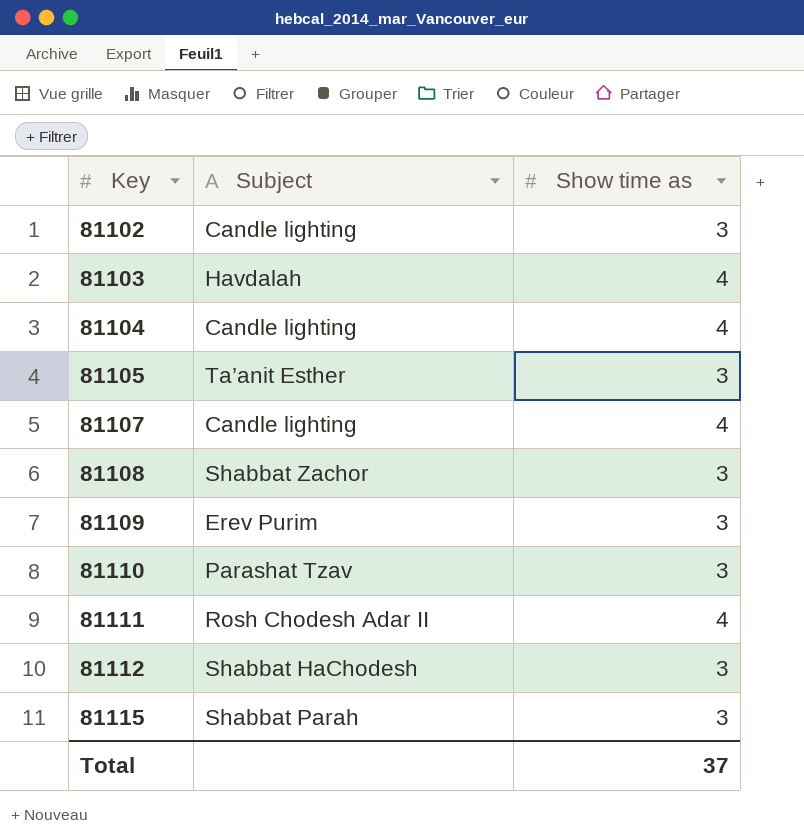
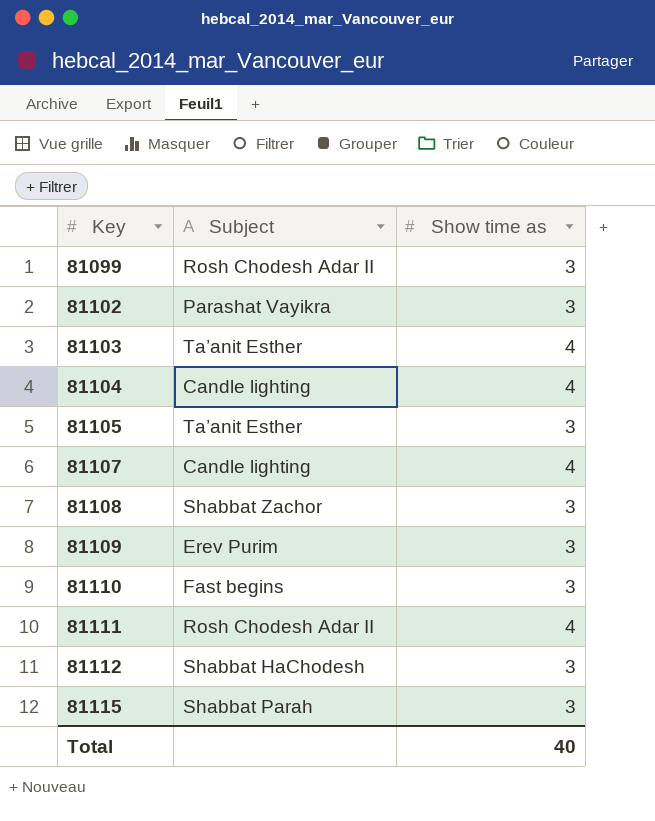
row 81099: none -> Rosh Chodesh Adar II | 3
81102 | Subject: Candle lighting -> Parashat Vayikra
81103 | Subject: Havdalah -> Ta’anit Esther
81110 | Subject: Parashat Tzav -> Fast begins
Total | Show time as: 37 -> 40

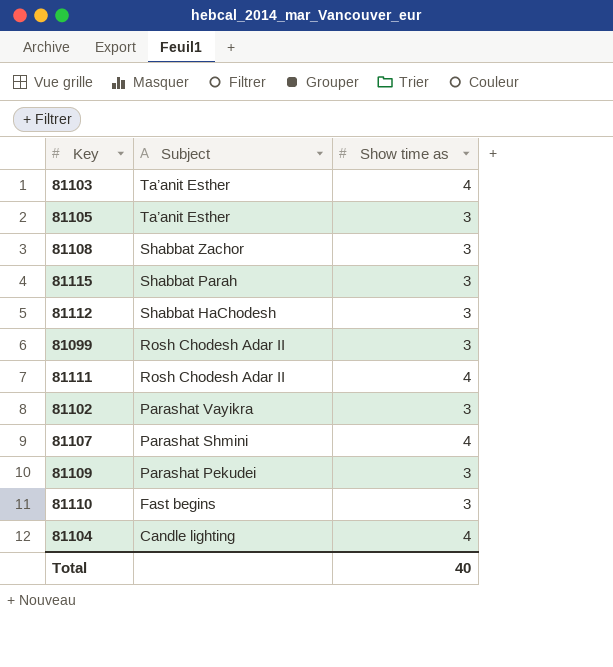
row order: Key ascending -> Subject descending
81107 | Subject: Candle lighting -> Parashat Shmini
81109 | Subject: Erev Purim -> Parashat Pekudei

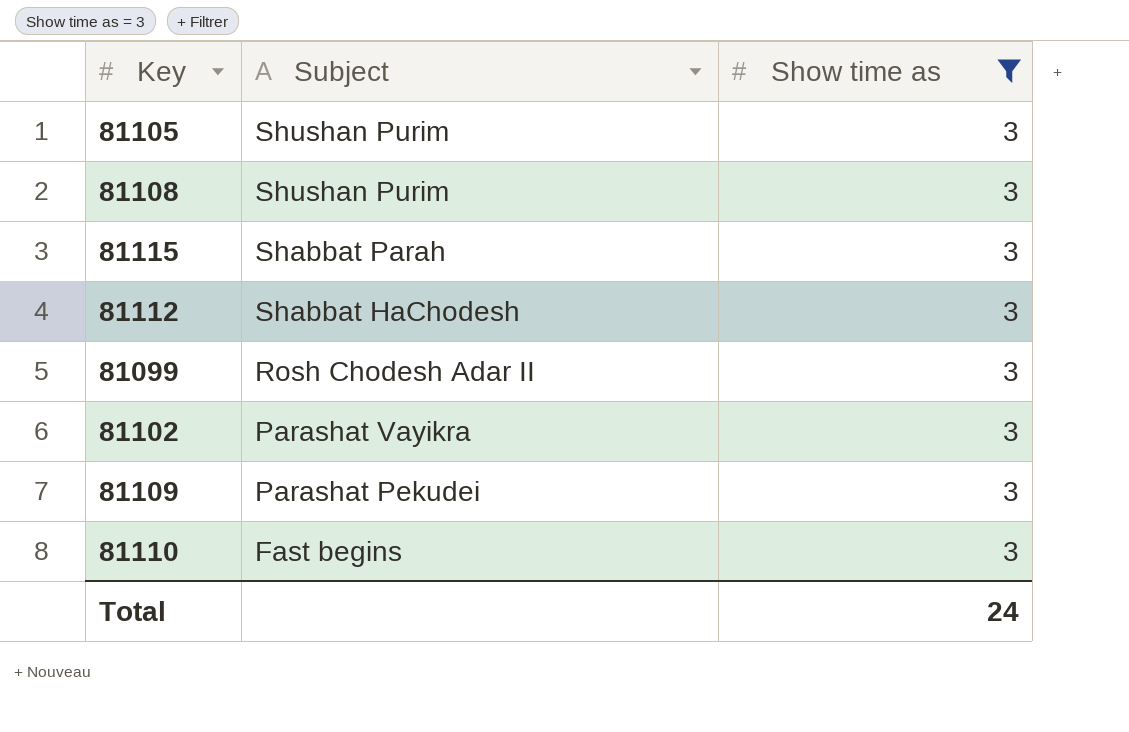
filter: none -> Show time as = 3
81105 | Subject: Ta’anit Esther -> Shushan Purim
81108 | Subject: Shabbat Zachor -> Shushan Purim
Total | Show time as: 40 -> 24

